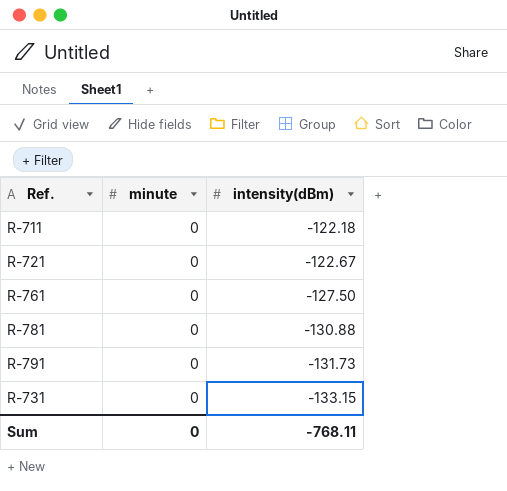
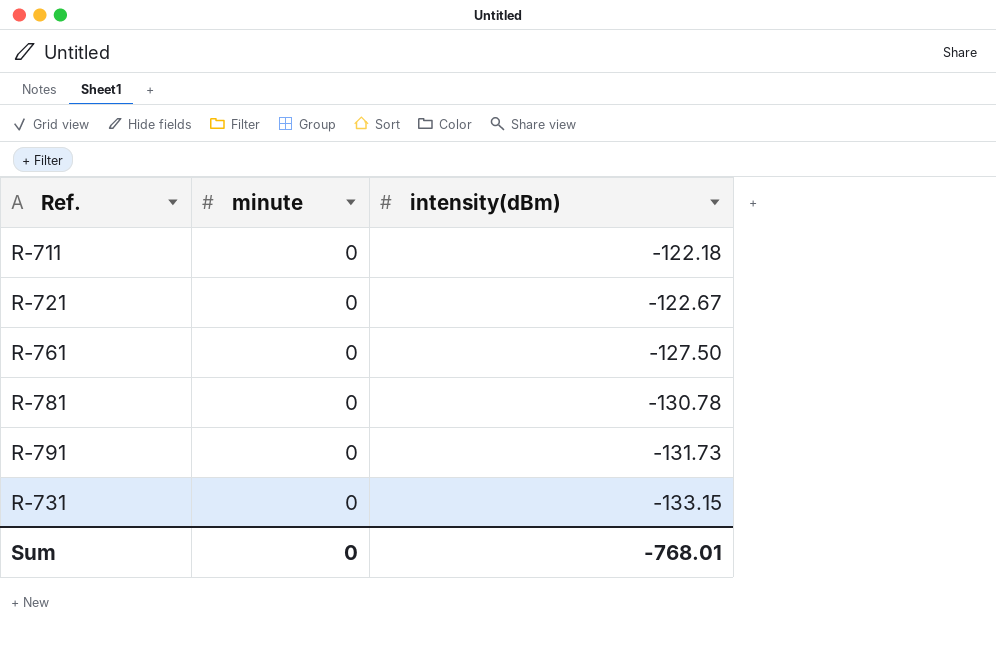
R-781 | intensity(dBm): -130.88 -> -130.78
Sum | intensity(dBm): -768.11 -> -768.01

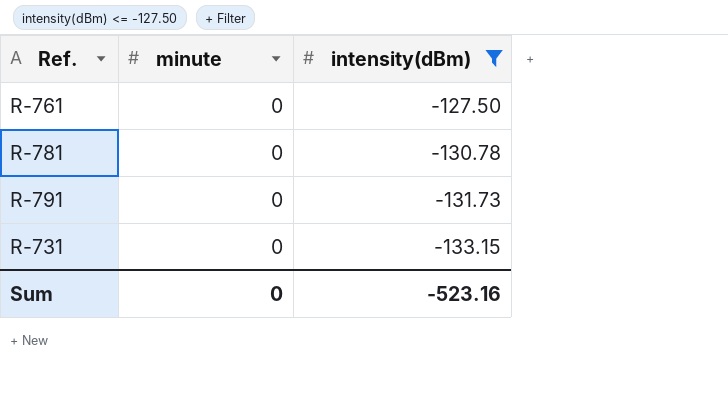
filter: none -> intensity(dBm) <= -127.50
Sum | intensity(dBm): -768.01 -> -523.16

